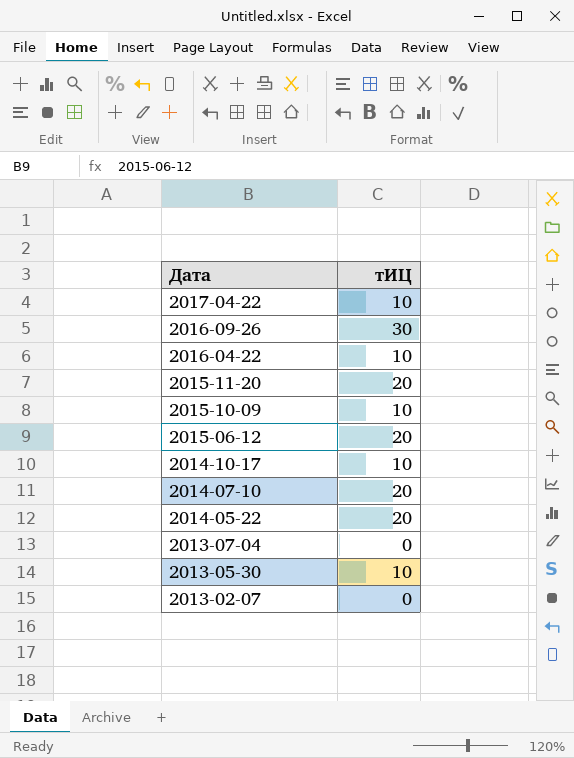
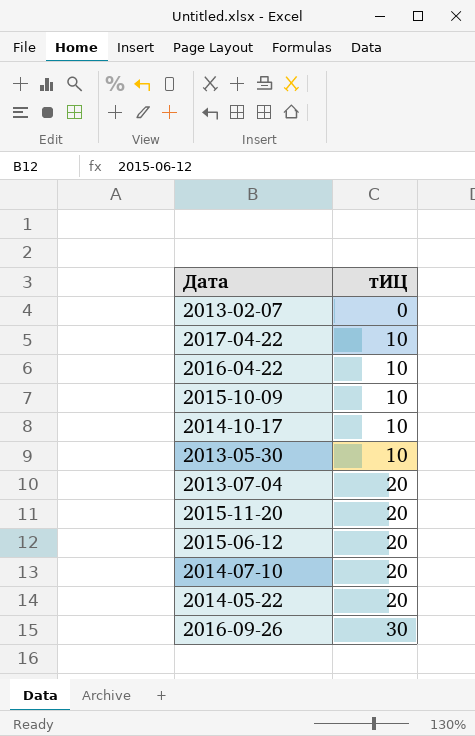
row order: Дата descending -> тИЦ ascending
2013-07-04 | тИЦ: 0 -> 20

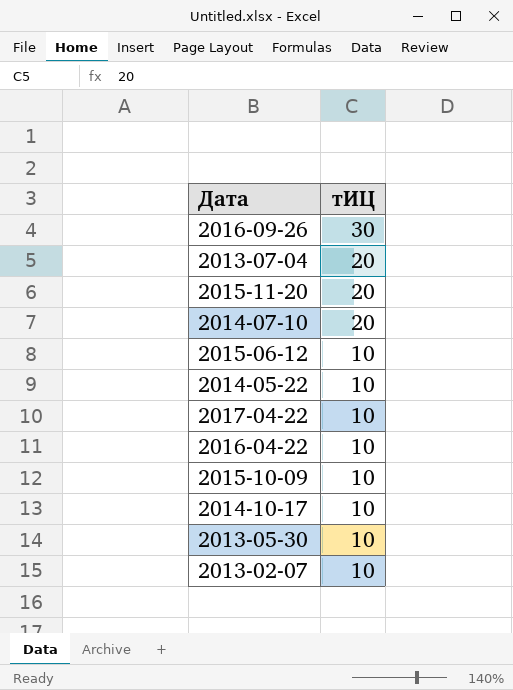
row order: тИЦ ascending -> тИЦ descending
2015-06-12 | тИЦ: 20 -> 10
2014-05-22 | тИЦ: 20 -> 10
2013-02-07 | тИЦ: 0 -> 10

